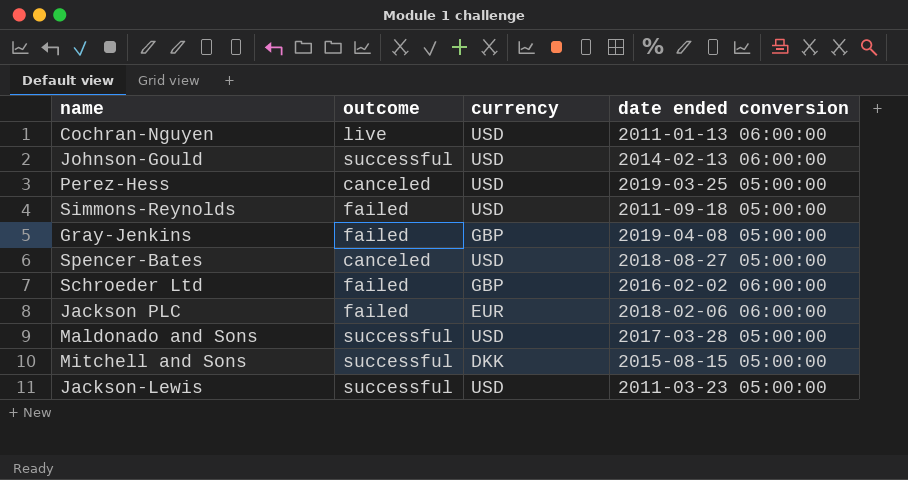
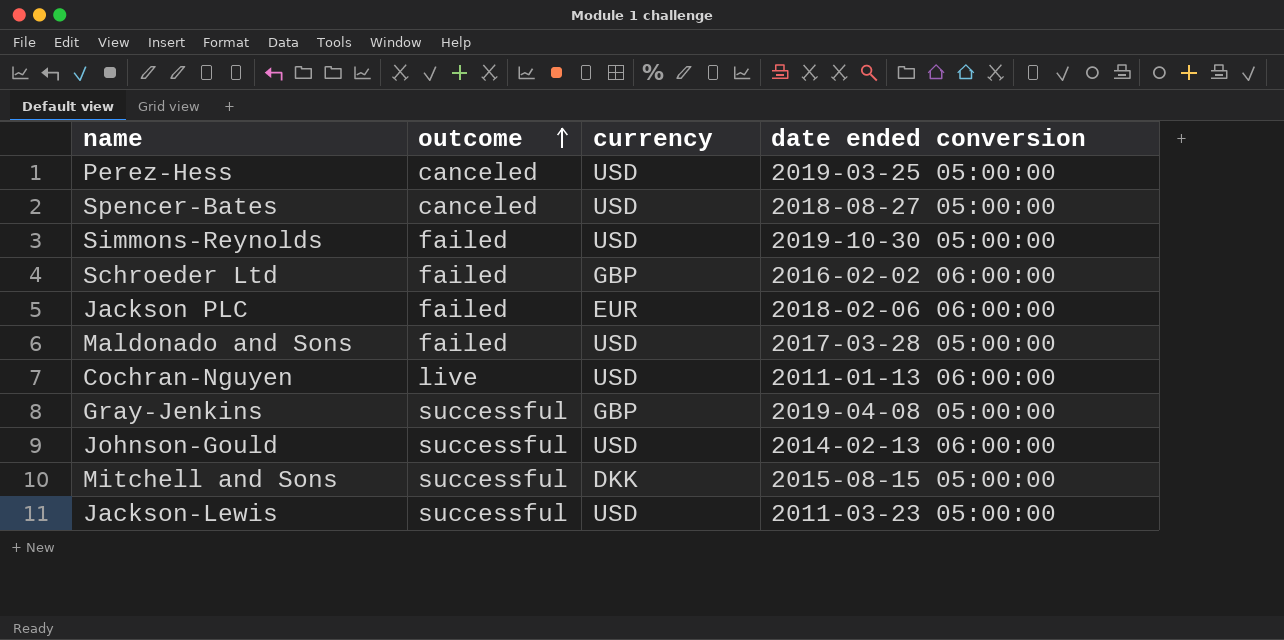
row order: none -> outcome ascending
Simmons-Reynolds | date ended conversion: 2011-09-18 05:00:00 -> 2019-10-30 05:00:00
Maldonado and Sons | outcome: successful -> failed
Gray-Jenkins | outcome: failed -> successful

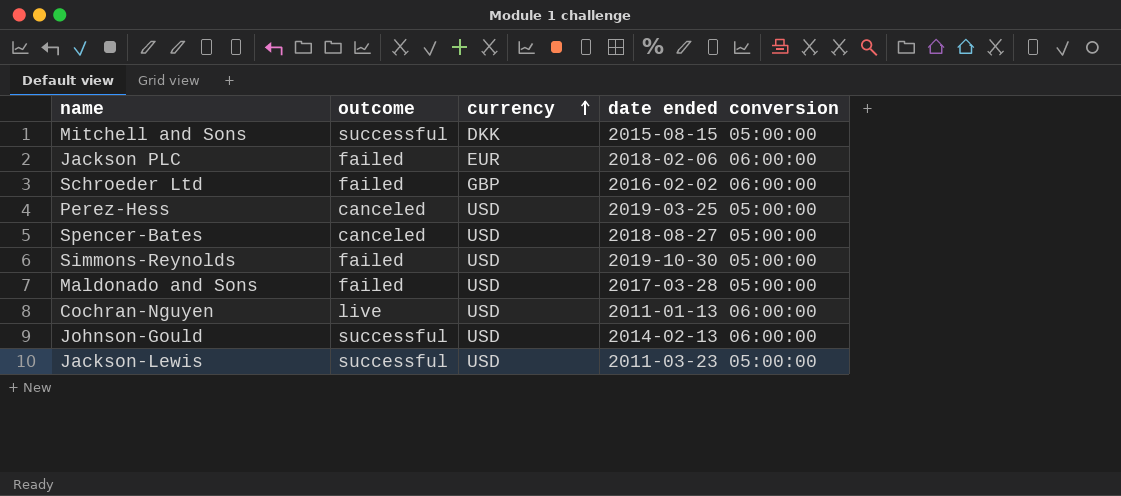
row order: outcome ascending -> currency ascending
row Gray-Jenkins: successful | GBP | 2019-04-08 05:00:00 -> none

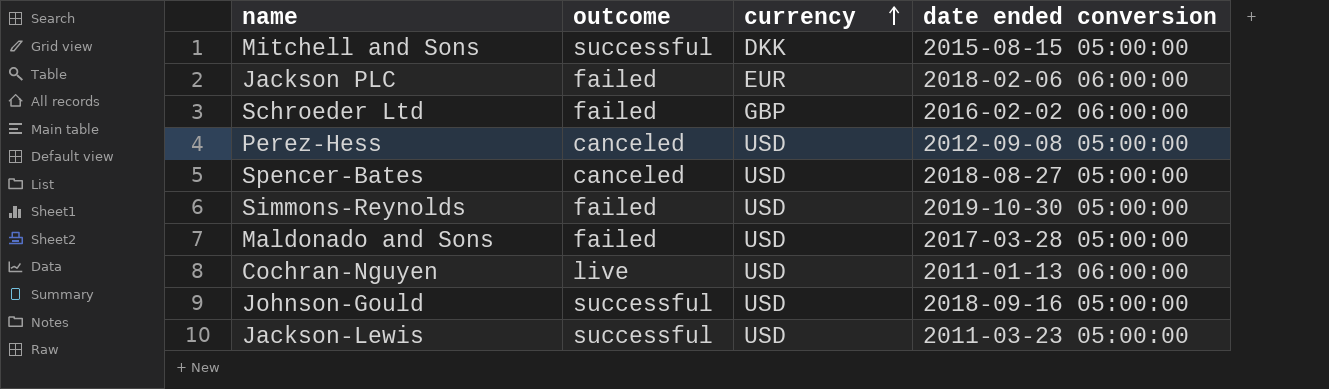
Perez-Hess | date ended conversion: 2019-03-25 05:00:00 -> 2012-09-08 05:00:00
Johnson-Gould | date ended conversion: 2014-02-13 06:00:00 -> 2018-09-16 05:00:00

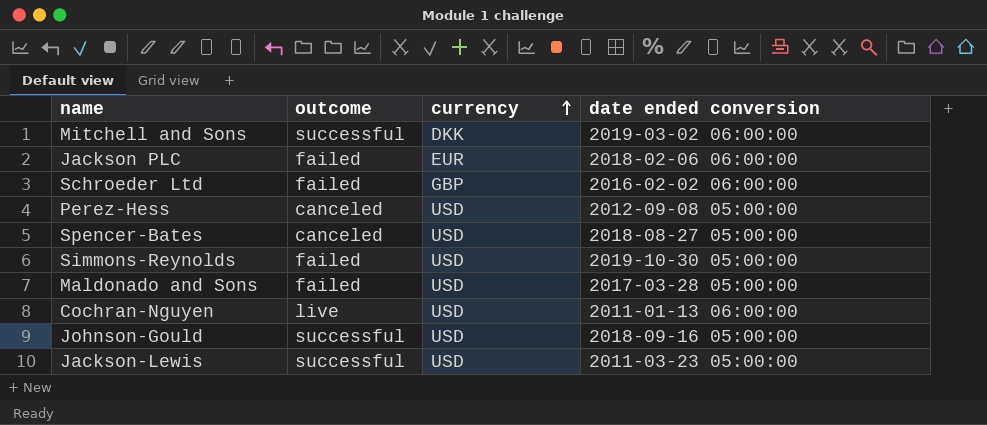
Mitchell and Sons | date ended conversion: 2015-08-15 05:00:00 -> 2019-03-02 06:00:00

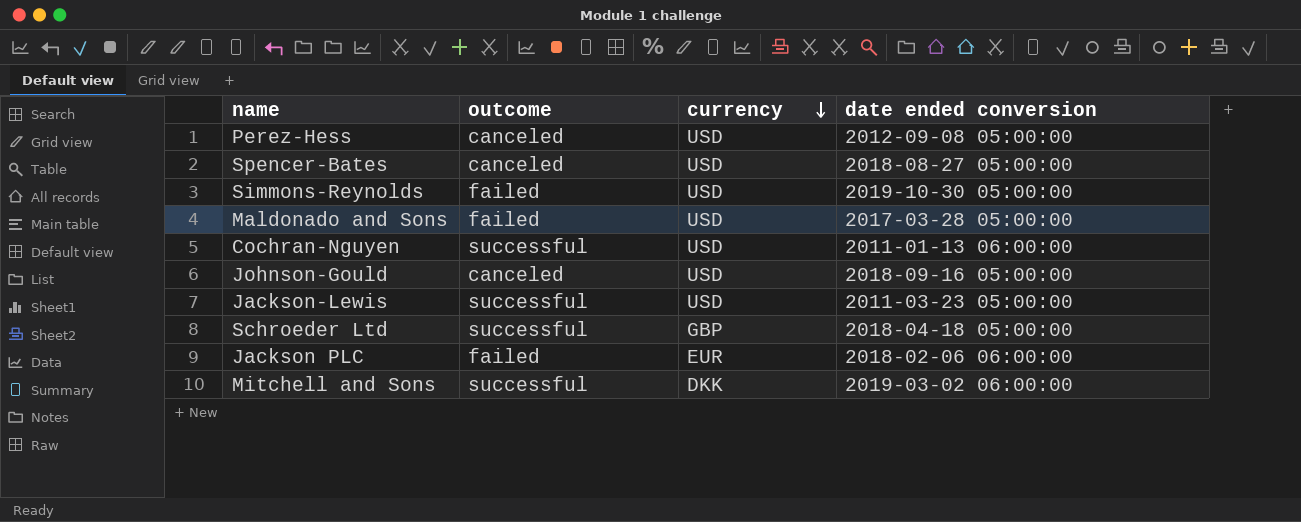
row order: currency ascending -> currency descending
Cochran-Nguyen | outcome: live -> successful
Johnson-Gould | outcome: successful -> canceled
Schroeder Ltd | outcome: failed -> successful
Schroeder Ltd | date ended conversion: 2016-02-02 06:00:00 -> 2018-04-18 05:00:00

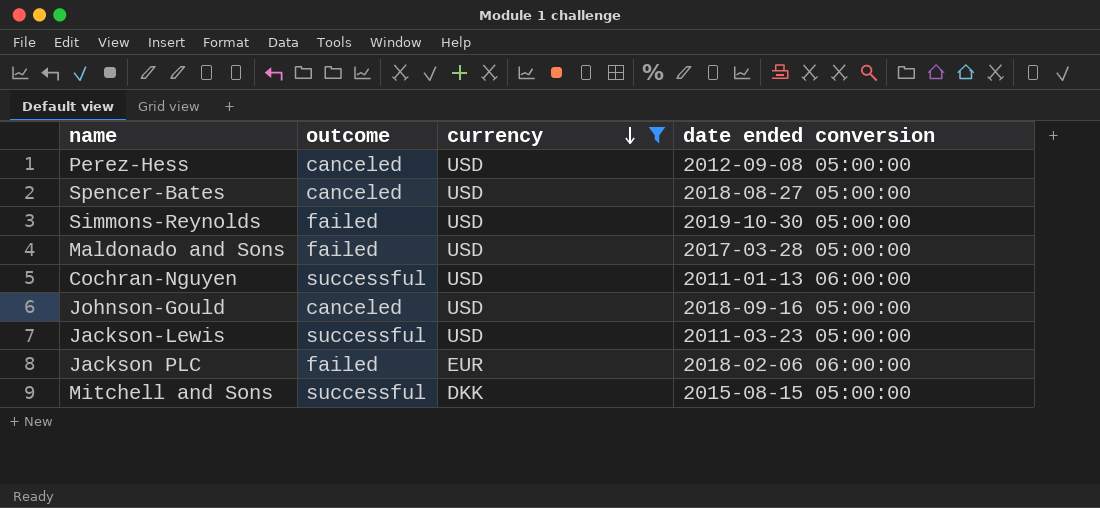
filter: none -> currency != GBP
Mitchell and Sons | date ended conversion: 2019-03-02 06:00:00 -> 2015-08-15 05:00:00

